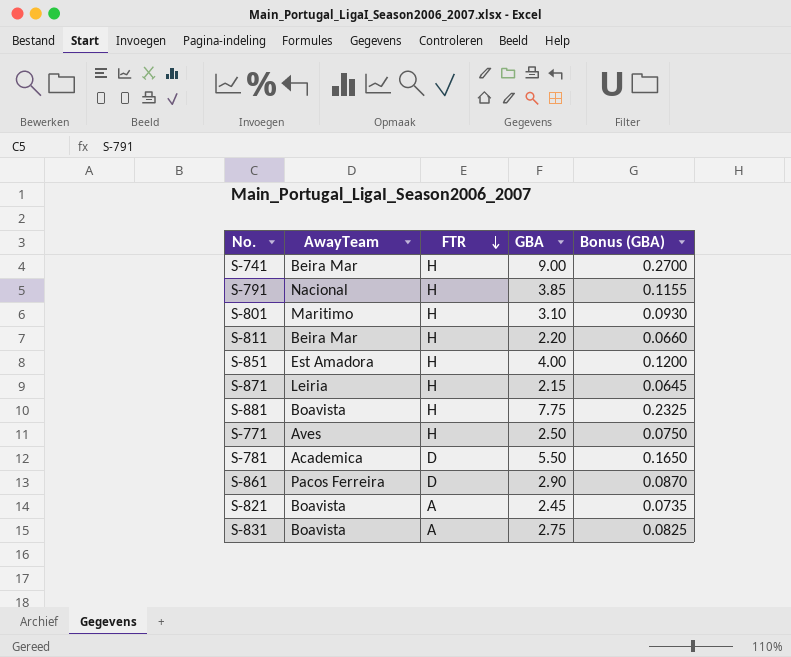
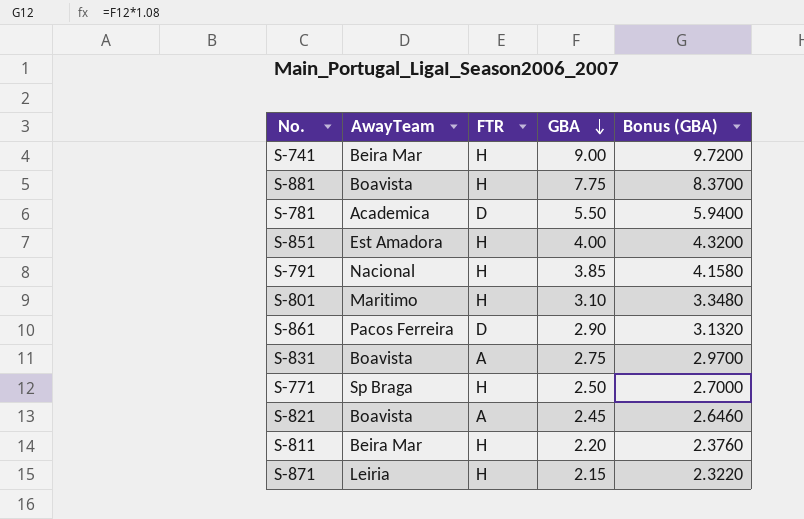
row order: FTR descending -> GBA descending
column Bonus (GBA) | formula: [GBA] * 0.03 -> [GBA] * 1.08
S-771 | AwayTeam: Aves -> Sp Braga

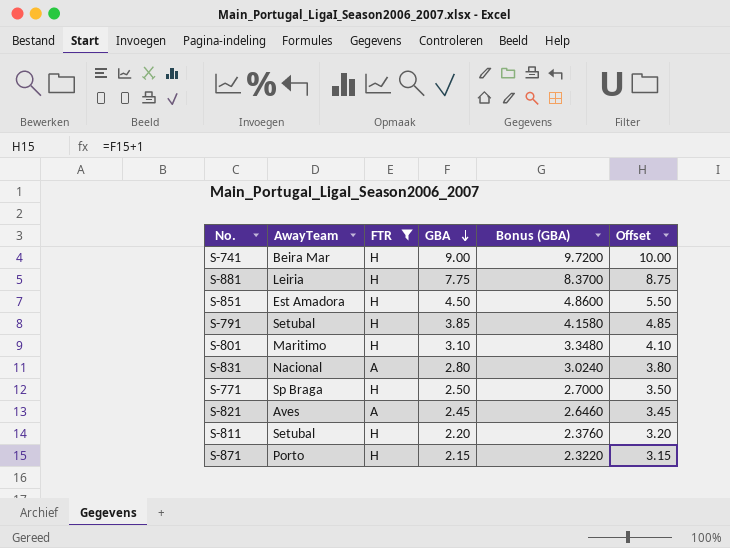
filter: none -> FTR != D
column Offset | formula: none -> [GBA] + 1
S-881 | AwayTeam: Boavista -> Leiria
S-851 | GBA: 4.00 -> 4.50
S-851 | Bonus (GBA): 4.3200 -> 4.8600
S-791 | AwayTeam: Nacional -> Setubal
S-831 | AwayTeam: Boavista -> Nacional
S-831 | GBA: 2.75 -> 2.80
S-831 | Bonus (GBA): 2.9700 -> 3.0240
S-821 | AwayTeam: Boavista -> Aves
S-811 | AwayTeam: Beira Mar -> Setubal
S-871 | AwayTeam: Leiria -> Porto

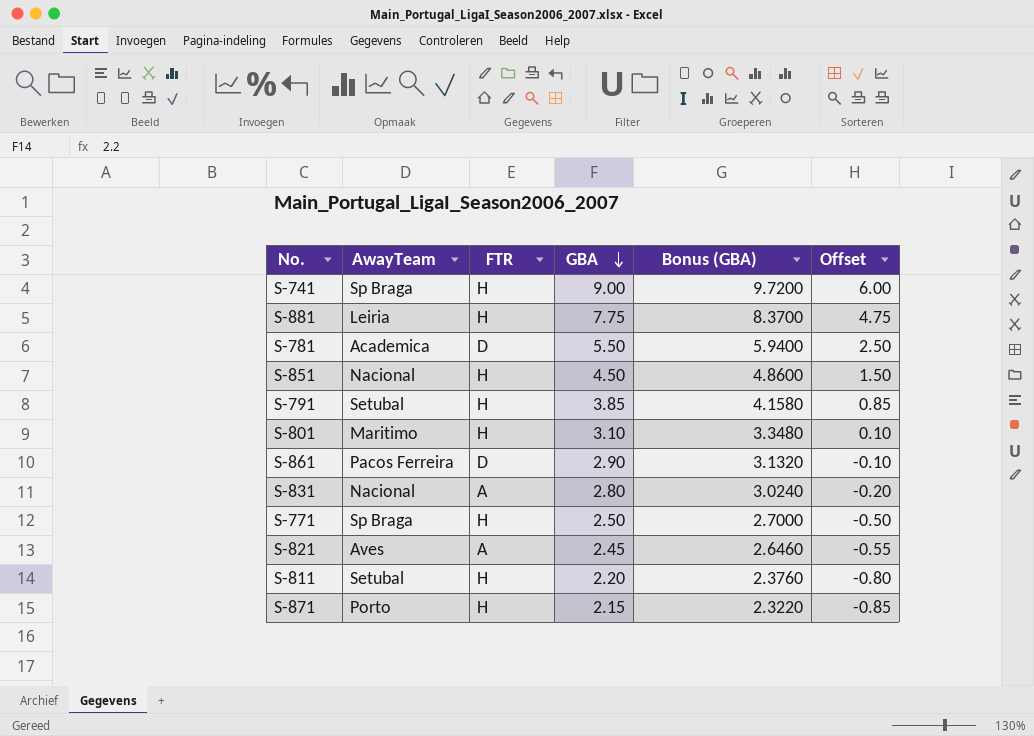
filter: FTR != D -> none
column Offset | formula: [GBA] + 1 -> [GBA] - 3
S-741 | AwayTeam: Beira Mar -> Sp Braga
S-851 | AwayTeam: Est Amadora -> Nacional

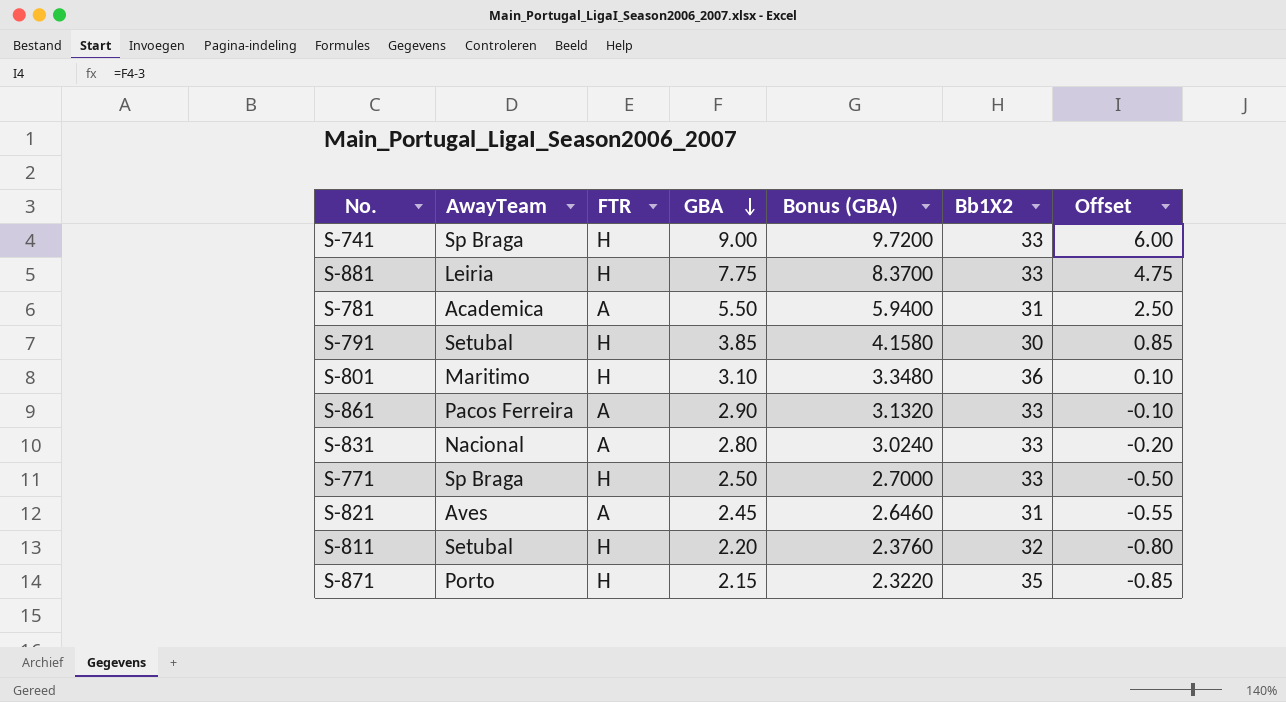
column Bb1X2 | position: none -> 6
row S-851: Nacional | H | 4.50 | 4.8600 | 1.50 -> none
S-781 | FTR: D -> A
S-861 | FTR: D -> A

